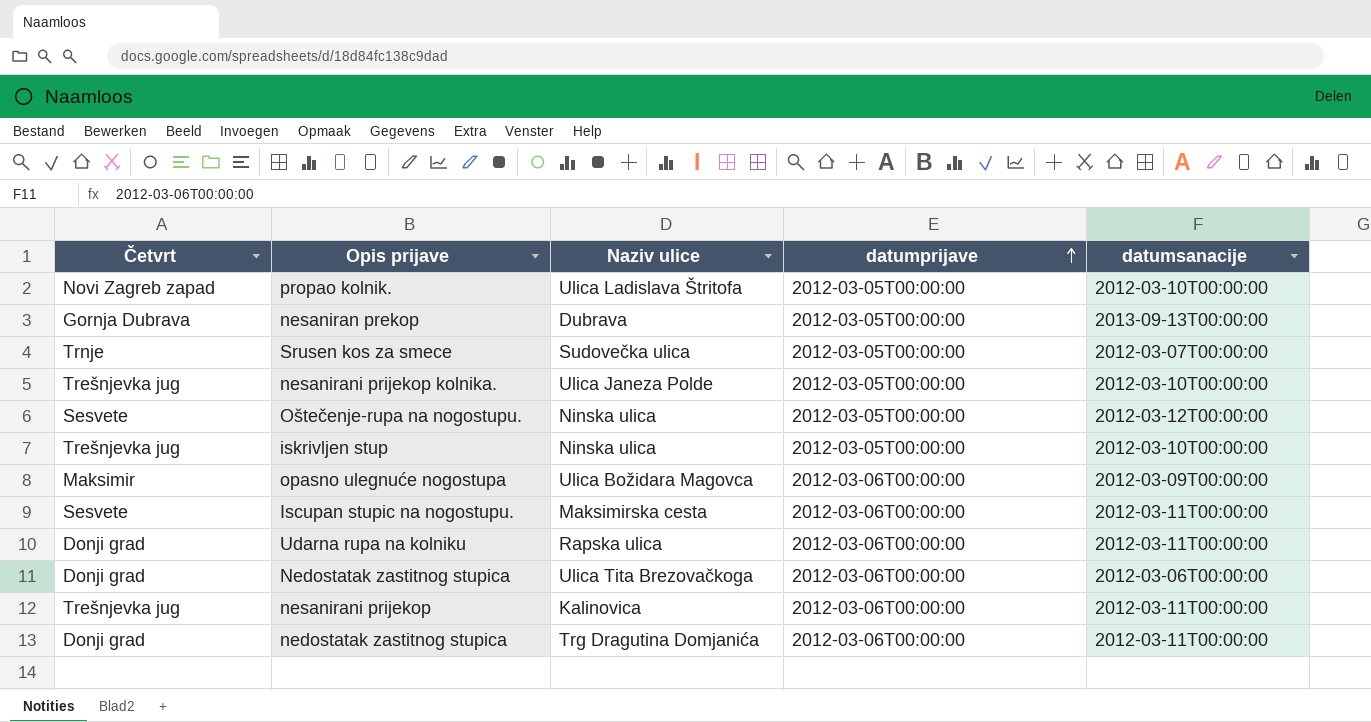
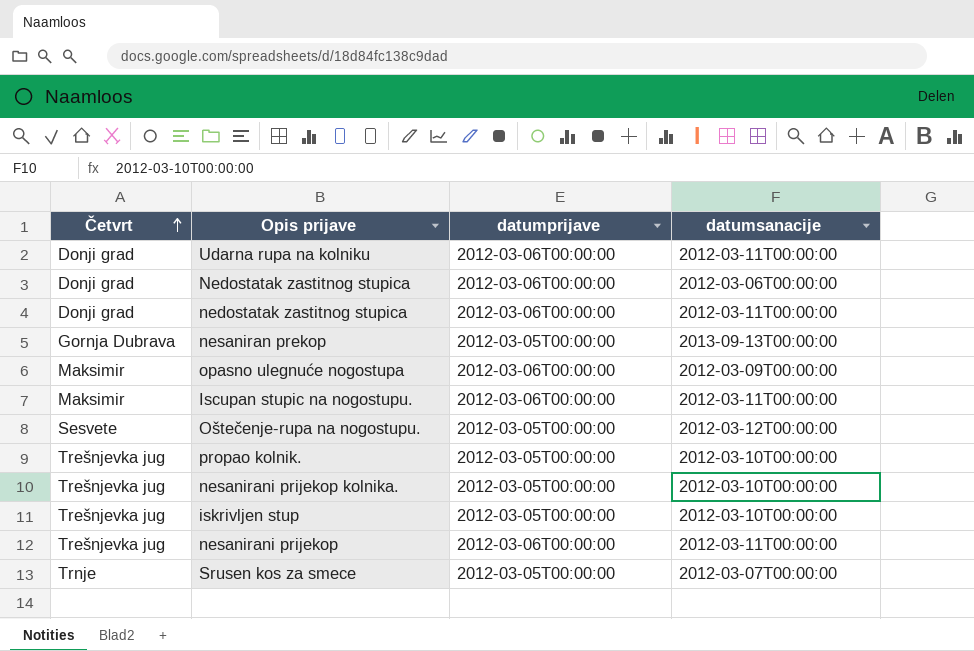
row order: datumprijave ascending -> Četvrt ascending
column Naziv ulice | position: 3 -> none
Iscupan stupic na nogostupu. | Četvrt: Sesvete -> Maksimir
propao kolnik. | Četvrt: Novi Zagreb zapad -> Trešnjevka jug

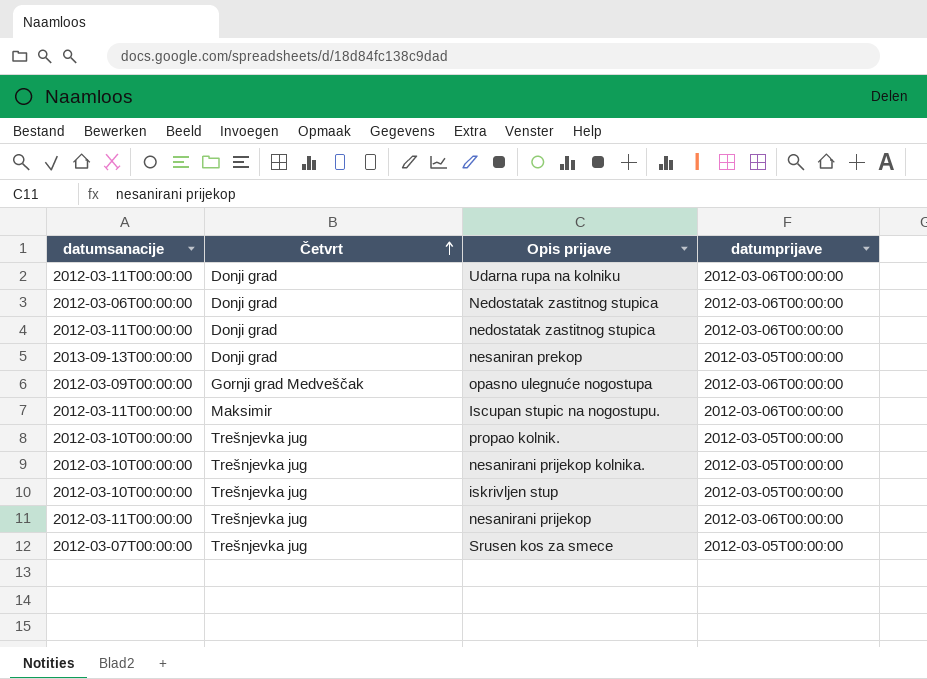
column datumsanacije | position: 4 -> 1
row Oštečenje-rupa na nogostupu.: Sesvete | 2012-03-05T00:00:00 | 2012-03-12T00:00:00 -> none
nesaniran prekop | Četvrt: Gornja Dubrava -> Donji grad
opasno ulegnuće nogostupa | Četvrt: Maksimir -> Gornji grad Medveščak
Srusen kos za smece | Četvrt: Trnje -> Trešnjevka jug

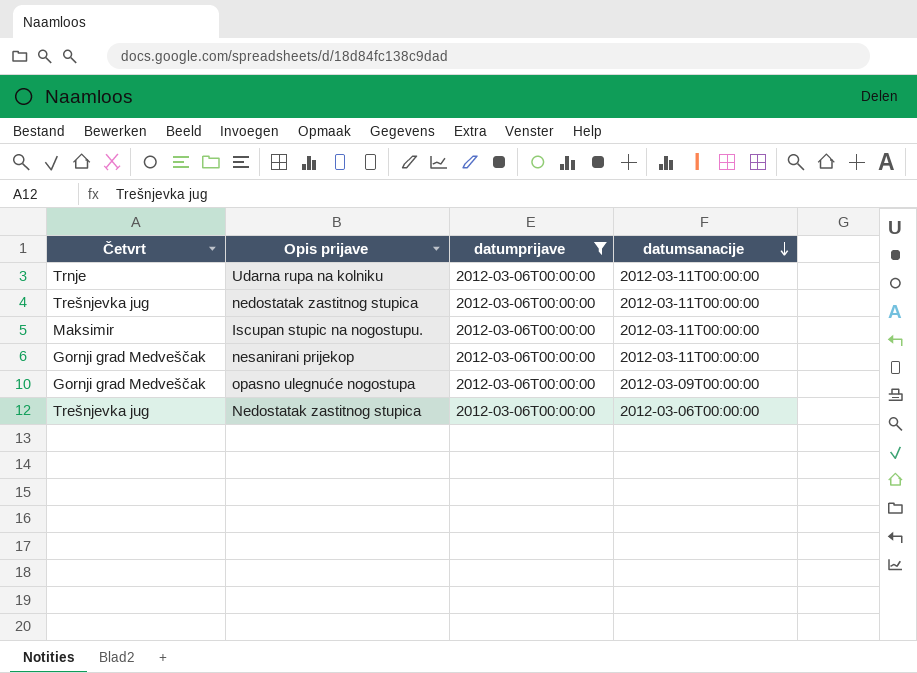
filter: none -> datumprijave = 2012-03-06T00:00:00
row order: Četvrt ascending -> datumsanacije descending
column datumsanacije | position: 1 -> 4
Udarna rupa na kolniku | Četvrt: Donji grad -> Trnje
nedostatak zastitnog stupica | Četvrt: Donji grad -> Trešnjevka jug
nesanirani prijekop | Četvrt: Trešnjevka jug -> Gornji grad Medveščak
Nedostatak zastitnog stupica | Četvrt: Donji grad -> Trešnjevka jug

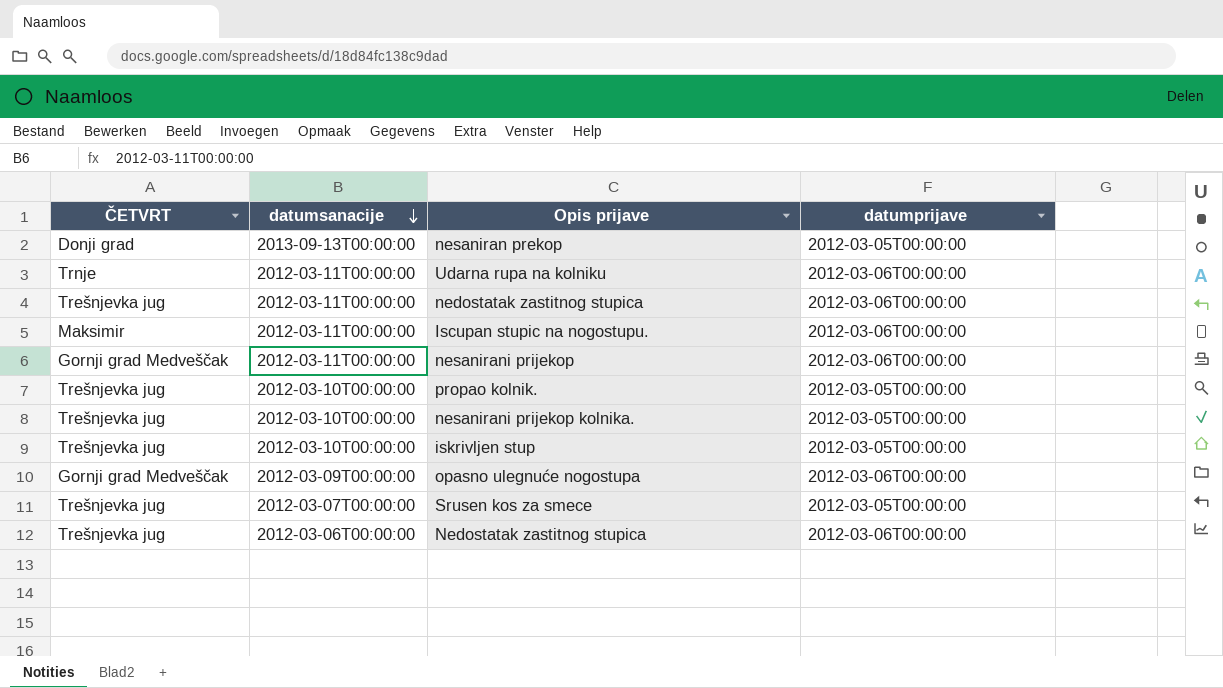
filter: datumprijave = 2012-03-06T00:00:00 -> none
column name: Četvrt -> ČETVRT
column datumsanacije | position: 4 -> 2

